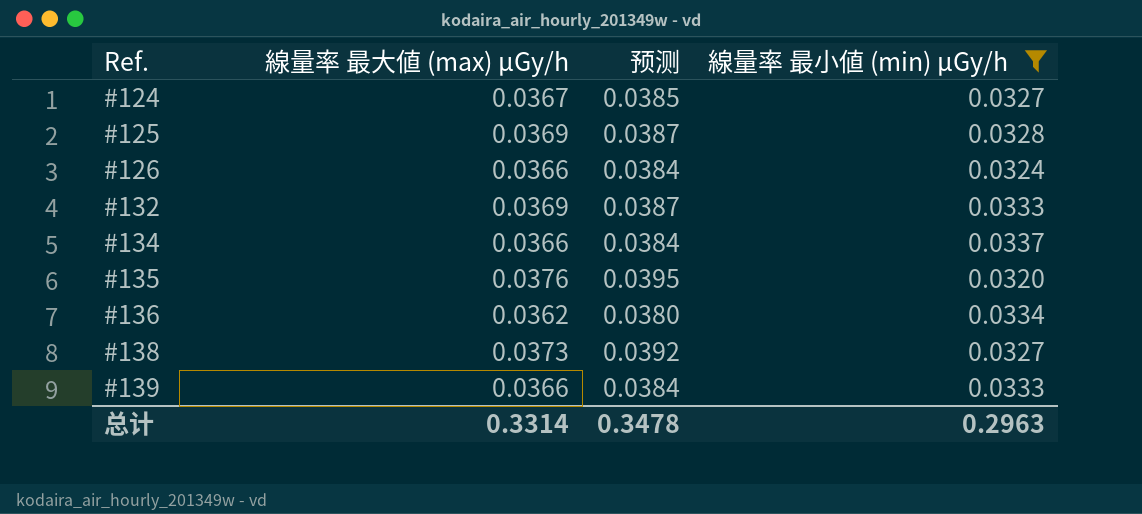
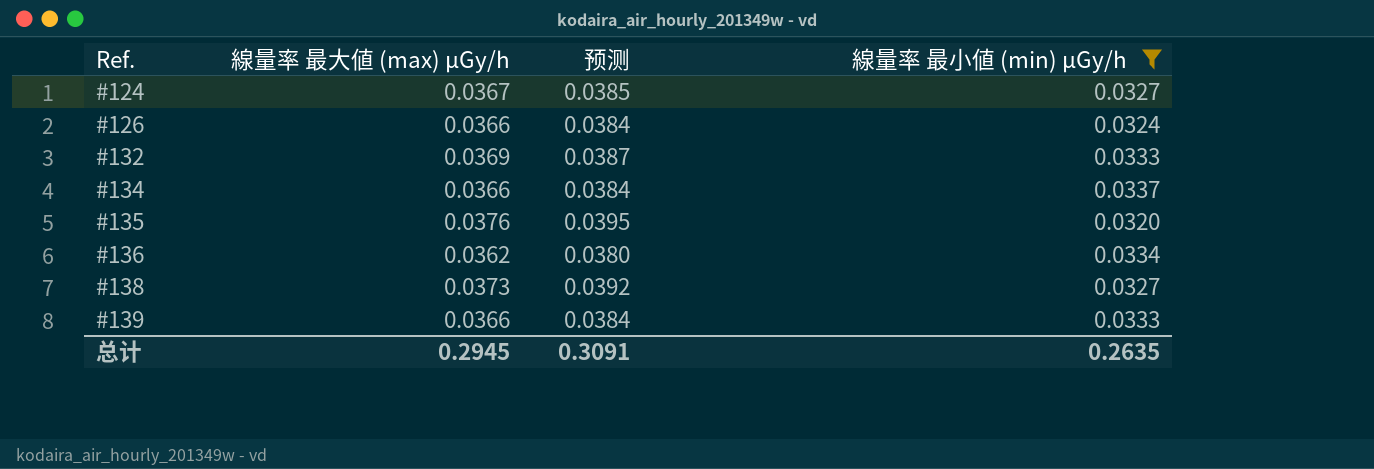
row #125: 0.0369 | 0.0387 | 0.0328 -> none
总计 | 線量率 最大値 (max) μGy/h: 0.3314 -> 0.2945
总计 | 预测: 0.3478 -> 0.3091
总计 | 線量率 最小値 (min) μGy/h: 0.2963 -> 0.2635

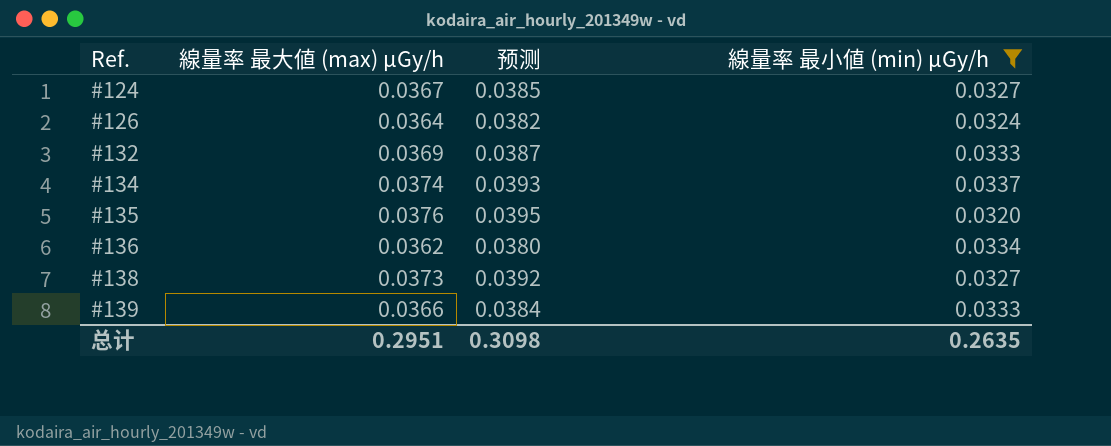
#126 | 線量率 最大値 (max) μGy/h: 0.0366 -> 0.0364
#126 | 预测: 0.0384 -> 0.0382
#134 | 線量率 最大値 (max) μGy/h: 0.0366 -> 0.0374
#134 | 预测: 0.0384 -> 0.0393
总计 | 線量率 最大値 (max) μGy/h: 0.2945 -> 0.2951
总计 | 预测: 0.3091 -> 0.3098

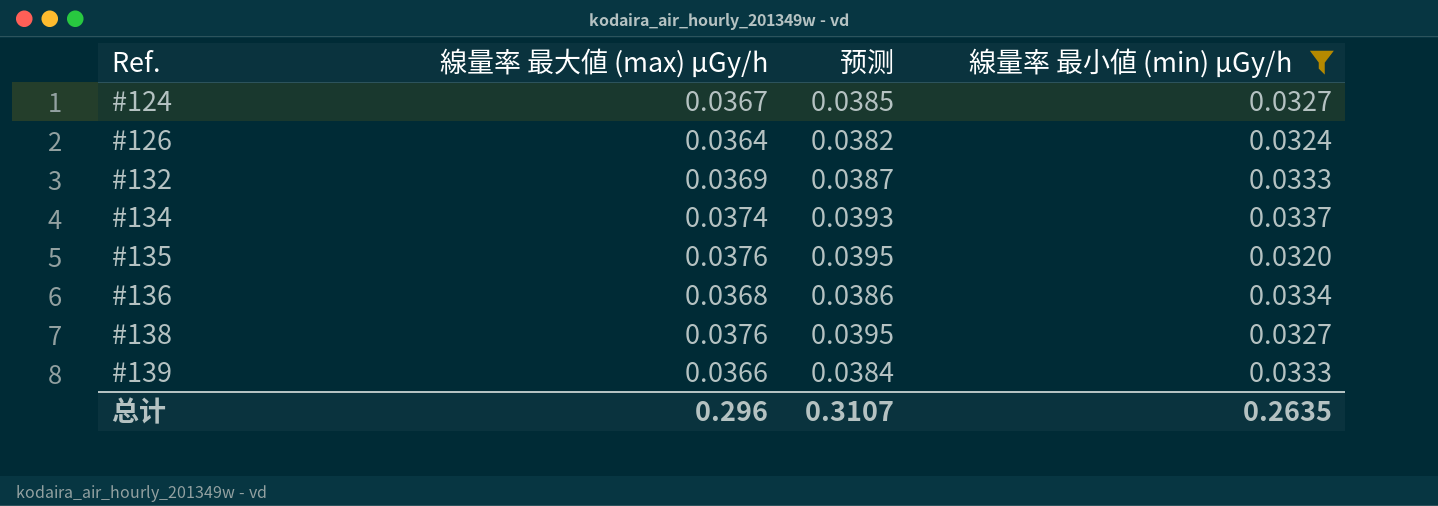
#136 | 線量率 最大値 (max) μGy/h: 0.0362 -> 0.0368
#136 | 预测: 0.0380 -> 0.0386
#138 | 線量率 最大値 (max) μGy/h: 0.0373 -> 0.0376
#138 | 预测: 0.0392 -> 0.0395
总计 | 線量率 最大値 (max) μGy/h: 0.2951 -> 0.296
总计 | 预测: 0.3098 -> 0.3107

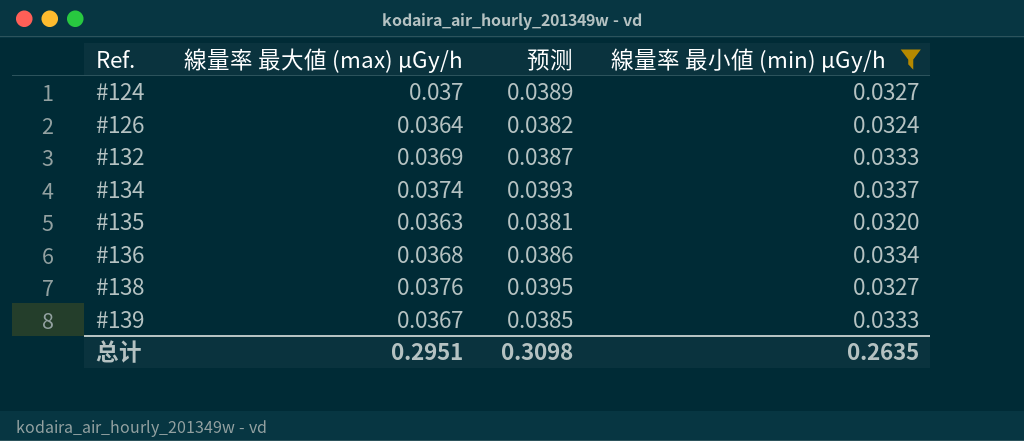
#124 | 線量率 最大値 (max) μGy/h: 0.0367 -> 0.037
#124 | 预测: 0.0385 -> 0.0389
#135 | 線量率 最大値 (max) μGy/h: 0.0376 -> 0.0363
#135 | 预测: 0.0395 -> 0.0381
#139 | 線量率 最大値 (max) μGy/h: 0.0366 -> 0.0367
#139 | 预测: 0.0384 -> 0.0385
总计 | 線量率 最大値 (max) μGy/h: 0.296 -> 0.2951
总计 | 预测: 0.3107 -> 0.3098

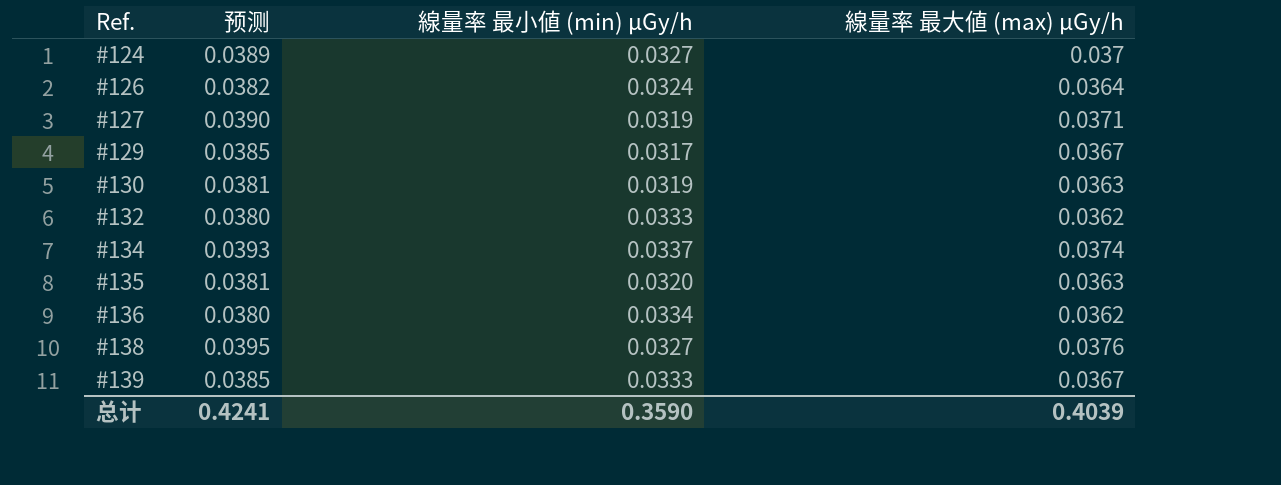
filter: 線量率 最小値 (min) μGy/h >= 0.0320 -> none
column 線量率 最大値 (max) μGy/h | position: 2 -> 4
#132 | 预测: 0.0387 -> 0.0380
#132 | 線量率 最大値 (max) μGy/h: 0.0369 -> 0.0362
#136 | 预测: 0.0386 -> 0.0380
#136 | 線量率 最大値 (max) μGy/h: 0.0368 -> 0.0362
总计 | 预测: 0.3098 -> 0.4241
总计 | 線量率 最小値 (min) μGy/h: 0.2635 -> 0.3590
总计 | 線量率 最大値 (max) μGy/h: 0.2951 -> 0.4039

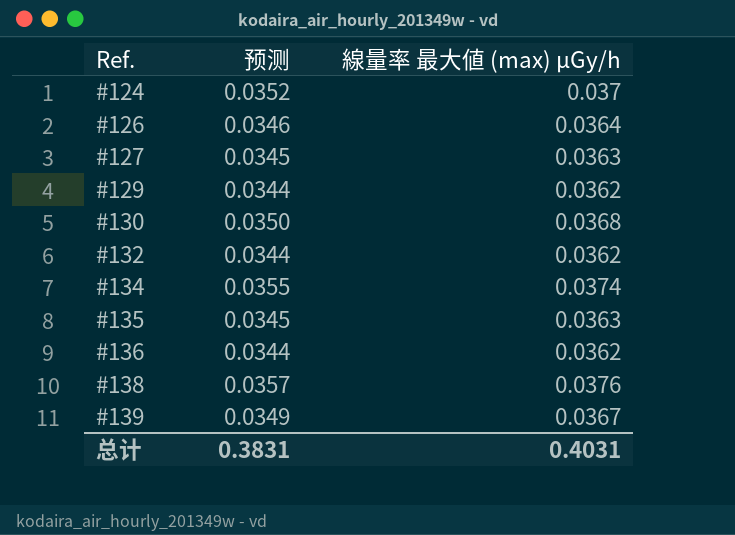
column 線量率 最小値 (min) μGy/h | position: 3 -> none
column 预测 | formula: [線量率 最大値 (max) μGy/h] * 1.05 -> [線量率 最大値 (max) μGy/h] * 0.95
#127 | 線量率 最大値 (max) μGy/h: 0.0371 -> 0.0363
#129 | 線量率 最大値 (max) μGy/h: 0.0367 -> 0.0362
#130 | 線量率 最大値 (max) μGy/h: 0.0363 -> 0.0368
总计 | 预测: 0.4241 -> 0.3831
总计 | 線量率 最大値 (max) μGy/h: 0.4039 -> 0.4031

